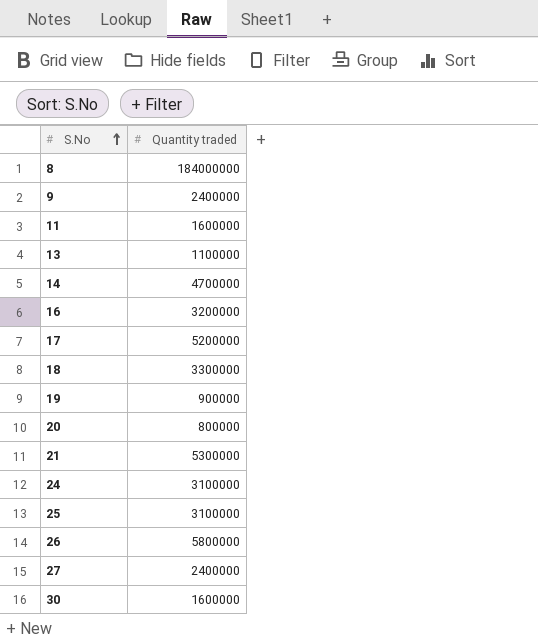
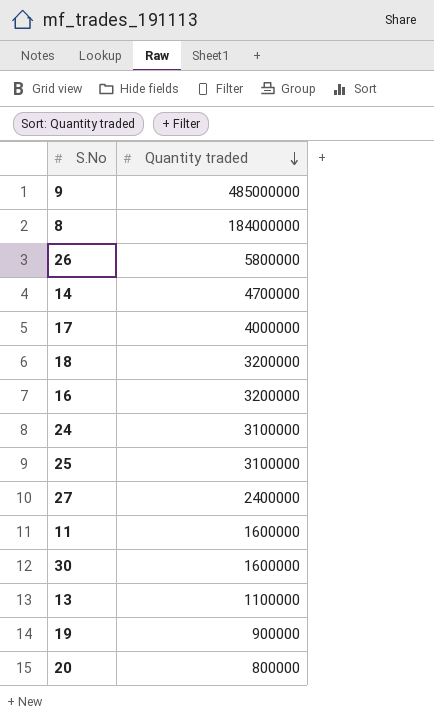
row order: S.No ascending -> Quantity traded descending
row 21: 5300000 -> none
9 | Quantity traded: 2400000 -> 485000000
17 | Quantity traded: 5200000 -> 4000000
18 | Quantity traded: 3300000 -> 3200000

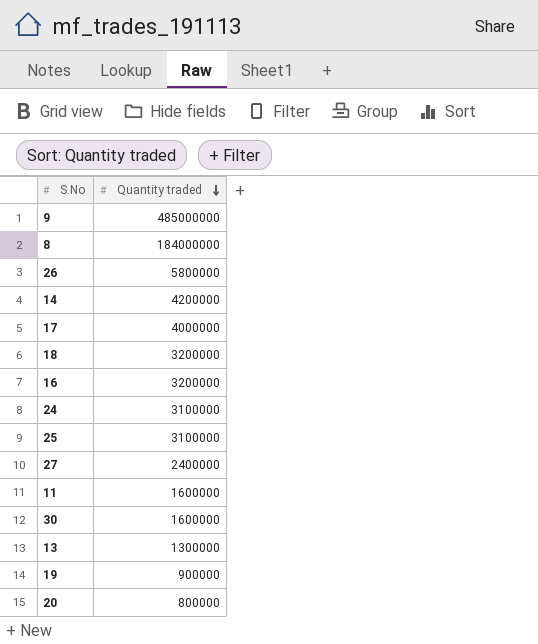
14 | Quantity traded: 4700000 -> 4200000
13 | Quantity traded: 1100000 -> 1300000

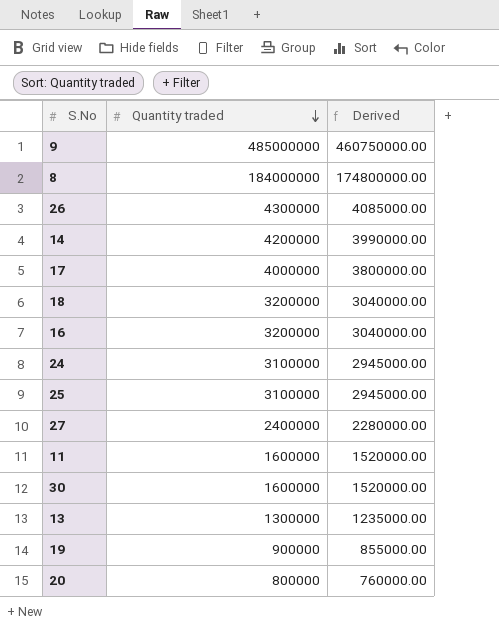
column Derived | formula: none -> [Quantity traded] * 0.95
26 | Quantity traded: 5800000 -> 4300000

